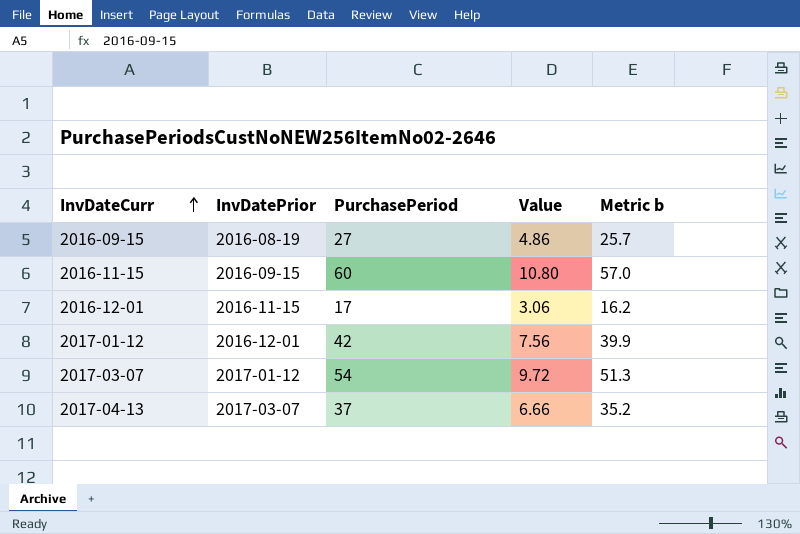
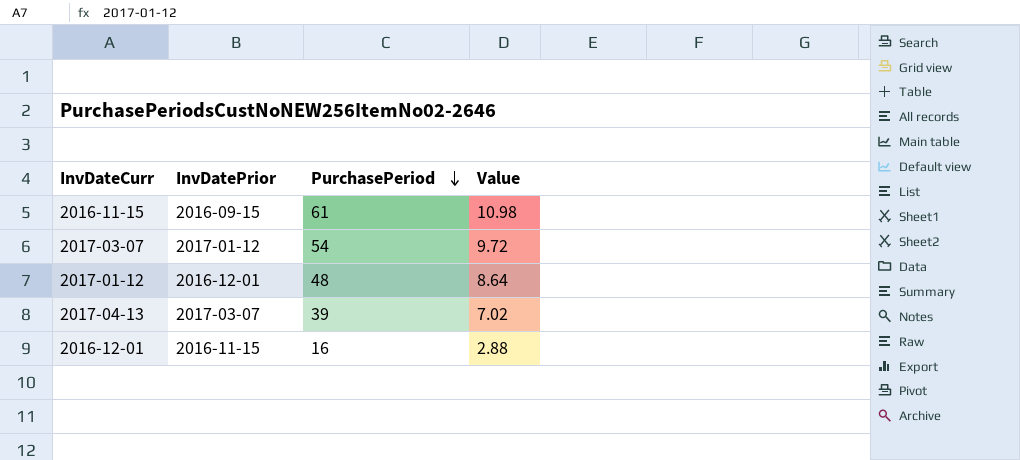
row order: InvDateCurr ascending -> PurchasePeriod descending
column Metric b | formula: [PurchasePeriod] * 0.95 -> none
row 2016-09-15: 2016-08-19 | 27 | 4.86 | 25.7 -> none
2016-11-15 | PurchasePeriod: 60 -> 61
2016-11-15 | Value: 10.80 -> 10.98
2017-01-12 | PurchasePeriod: 42 -> 48
2017-01-12 | Value: 7.56 -> 8.64
2017-04-13 | PurchasePeriod: 37 -> 39
2017-04-13 | Value: 6.66 -> 7.02
2016-12-01 | PurchasePeriod: 17 -> 16
2016-12-01 | Value: 3.06 -> 2.88

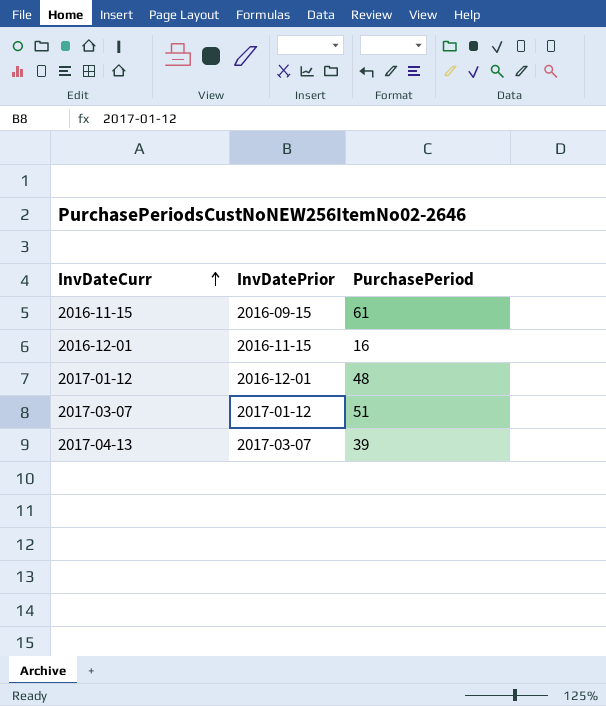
row order: PurchasePeriod descending -> InvDateCurr ascending
column Value | formula: [PurchasePeriod] * 0.18 -> none
2017-03-07 | PurchasePeriod: 54 -> 51

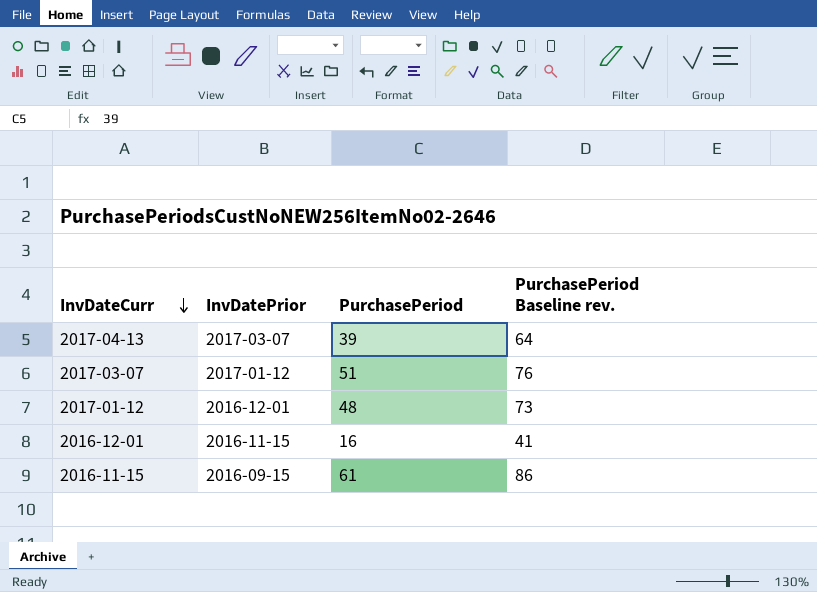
row order: InvDateCurr ascending -> InvDateCurr descending
column PurchasePeriod Baseline rev. | formula: none -> [PurchasePeriod] + 25

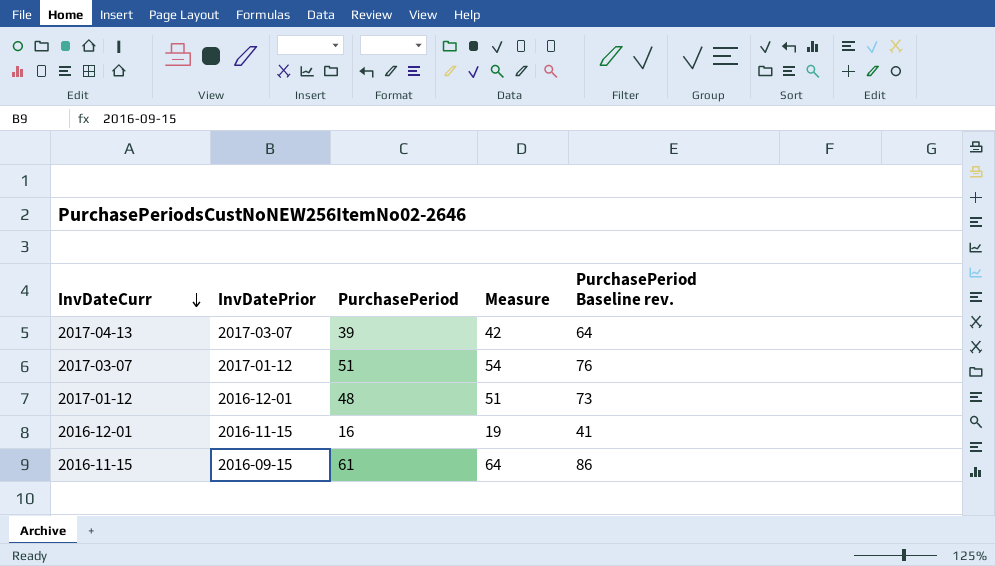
column Measure | formula: none -> [PurchasePeriod] + 3

